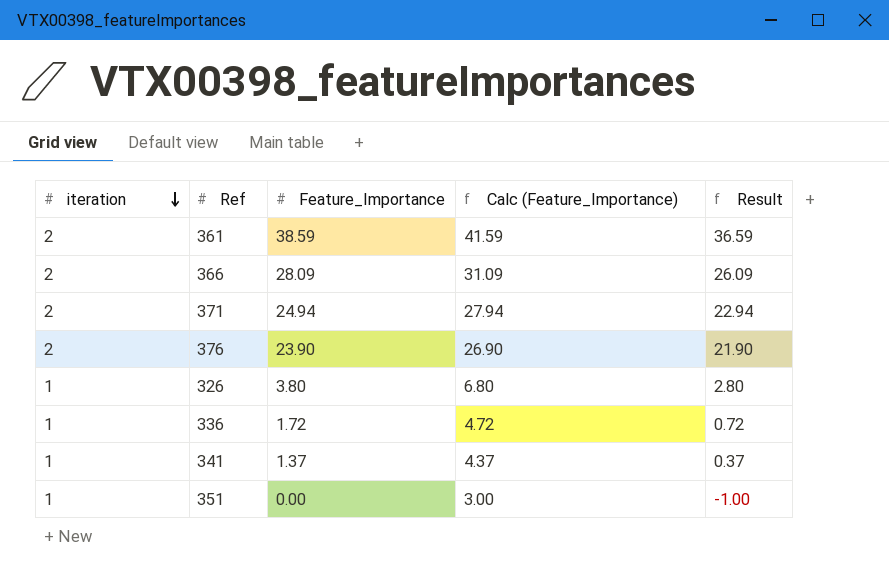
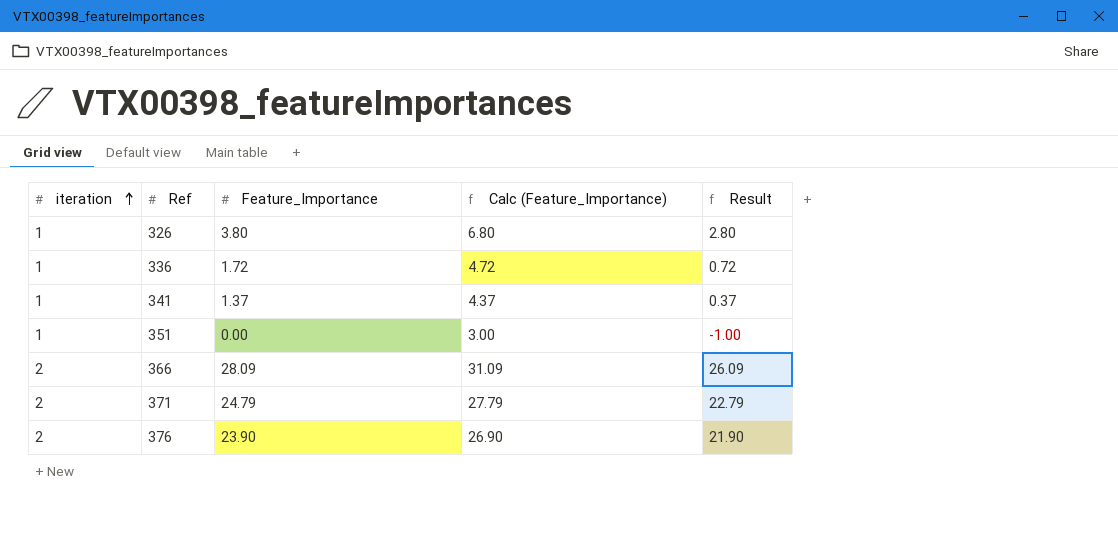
row order: iteration descending -> iteration ascending
row 361: 2 | 38.59 | 41.59 | 36.59 -> none
371 | Feature_Importance: 24.94 -> 24.79
371 | Calc (Feature_Importance): 27.94 -> 27.79
371 | Result: 22.94 -> 22.79

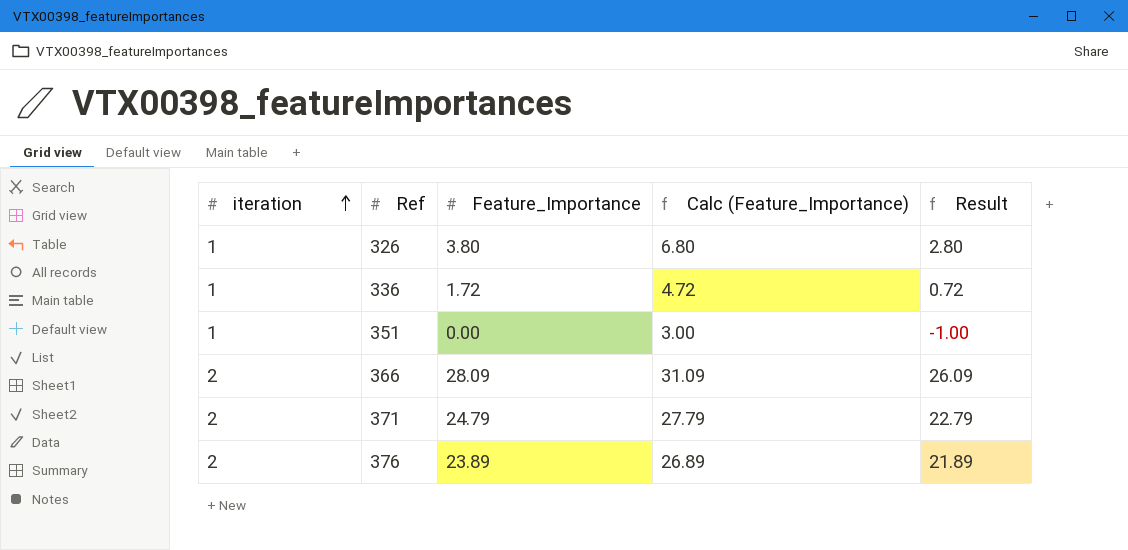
row 341: 1 | 1.37 | 4.37 | 0.37 -> none
376 | Feature_Importance: 23.90 -> 23.89
376 | Calc (Feature_Importance): 26.90 -> 26.89
376 | Result: 21.90 -> 21.89

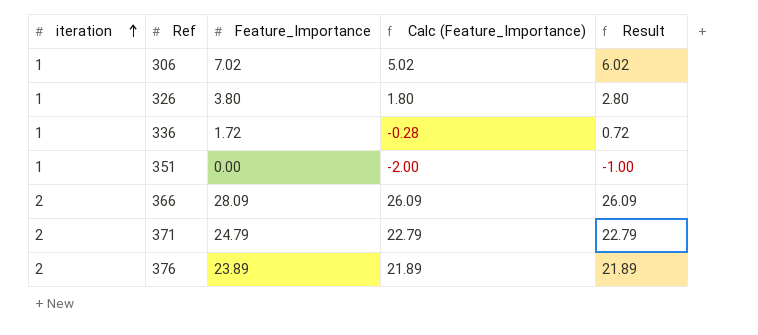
column Calc (Feature_Importance) | formula: [Feature_Importance] + 3 -> [Feature_Importance] - 2
row 306: none -> 1 | 7.02 | 5.02 | 6.02

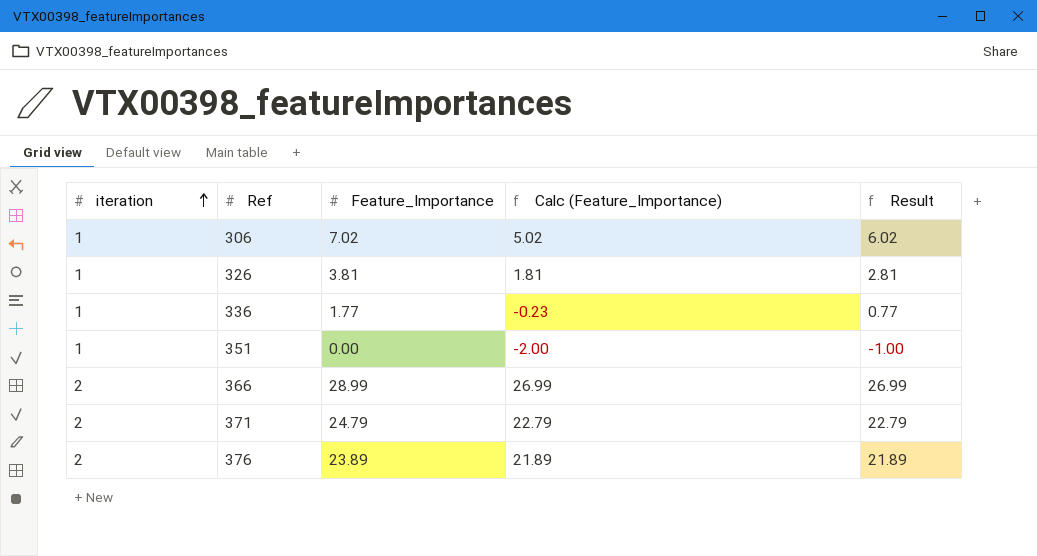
326 | Feature_Importance: 3.80 -> 3.81
326 | Calc (Feature_Importance): 1.80 -> 1.81
326 | Result: 2.80 -> 2.81
336 | Feature_Importance: 1.72 -> 1.77
336 | Calc (Feature_Importance): -0.28 -> -0.23
336 | Result: 0.72 -> 0.77
366 | Feature_Importance: 28.09 -> 28.99
366 | Calc (Feature_Importance): 26.09 -> 26.99
366 | Result: 26.09 -> 26.99

